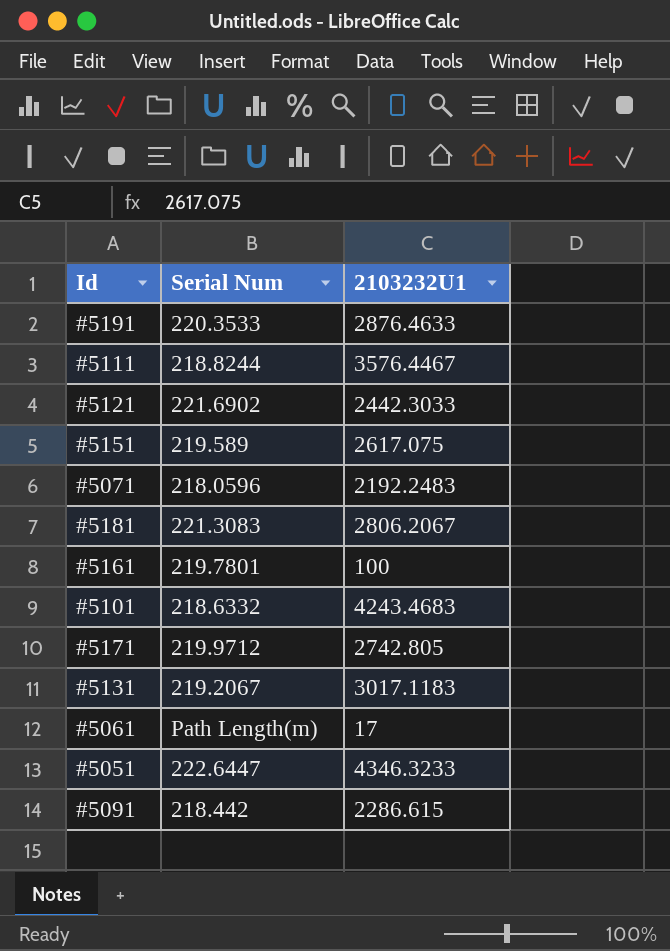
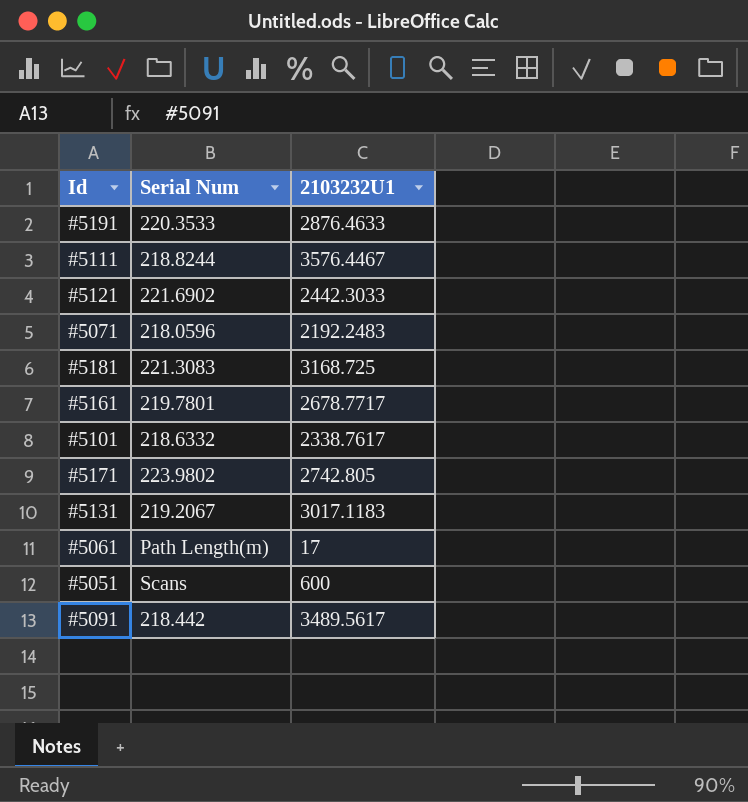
row #5151: 219.589 | 2617.075 -> none
#5181 | 2103232U1: 2806.2067 -> 3168.725
#5161 | 2103232U1: 100 -> 2678.7717
#5101 | 2103232U1: 4243.4683 -> 2338.7617
#5171 | Serial Num: 219.9712 -> 223.9802
#5051 | Serial Num: 222.6447 -> Scans
#5051 | 2103232U1: 4346.3233 -> 600
#5091 | 2103232U1: 2286.615 -> 3489.5617

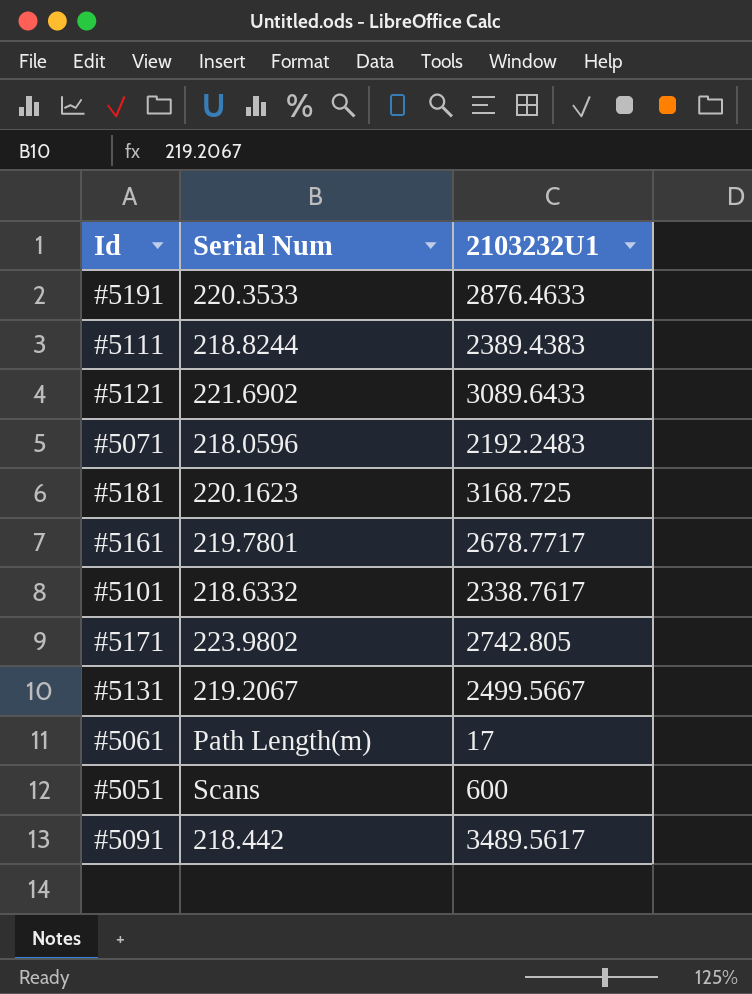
#5111 | 2103232U1: 3576.4467 -> 2389.4383
#5121 | 2103232U1: 2442.3033 -> 3089.6433
#5181 | Serial Num: 221.3083 -> 220.1623
#5131 | 2103232U1: 3017.1183 -> 2499.5667

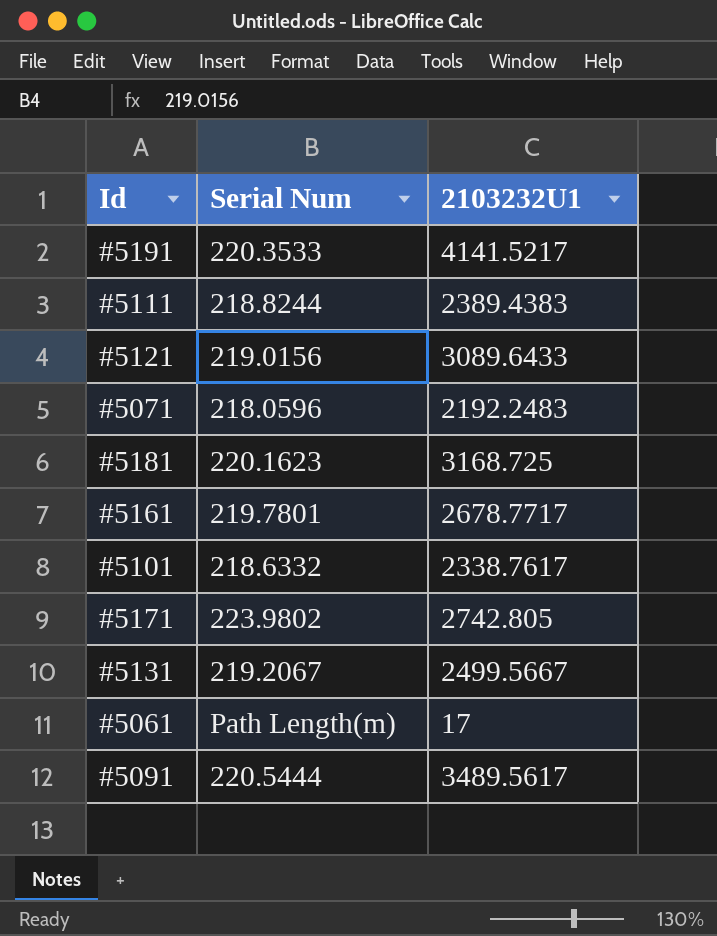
row #5051: Scans | 600 -> none
#5191 | 2103232U1: 2876.4633 -> 4141.5217
#5121 | Serial Num: 221.6902 -> 219.0156
#5091 | Serial Num: 218.442 -> 220.5444

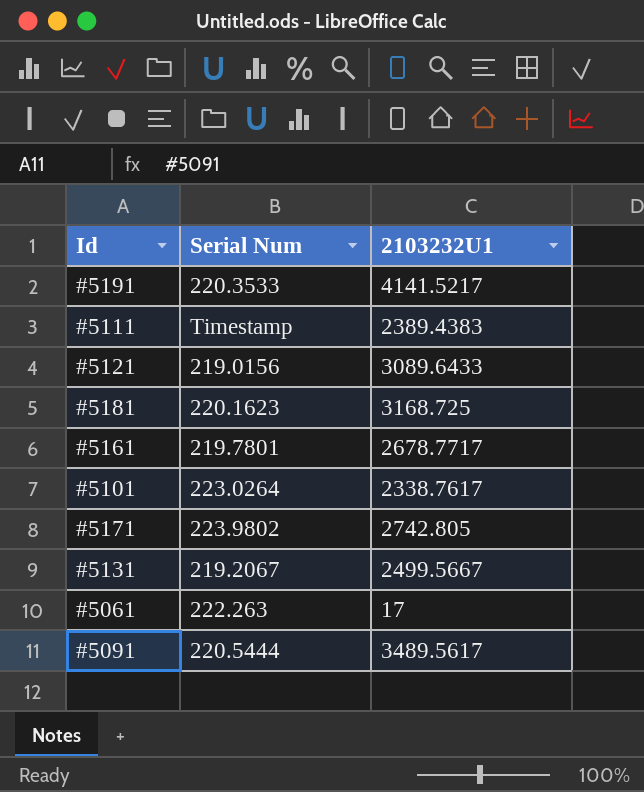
row #5071: 218.0596 | 2192.2483 -> none
#5111 | Serial Num: 218.8244 -> Timestamp
#5101 | Serial Num: 218.6332 -> 223.0264
#5061 | Serial Num: Path Length(m) -> 222.263

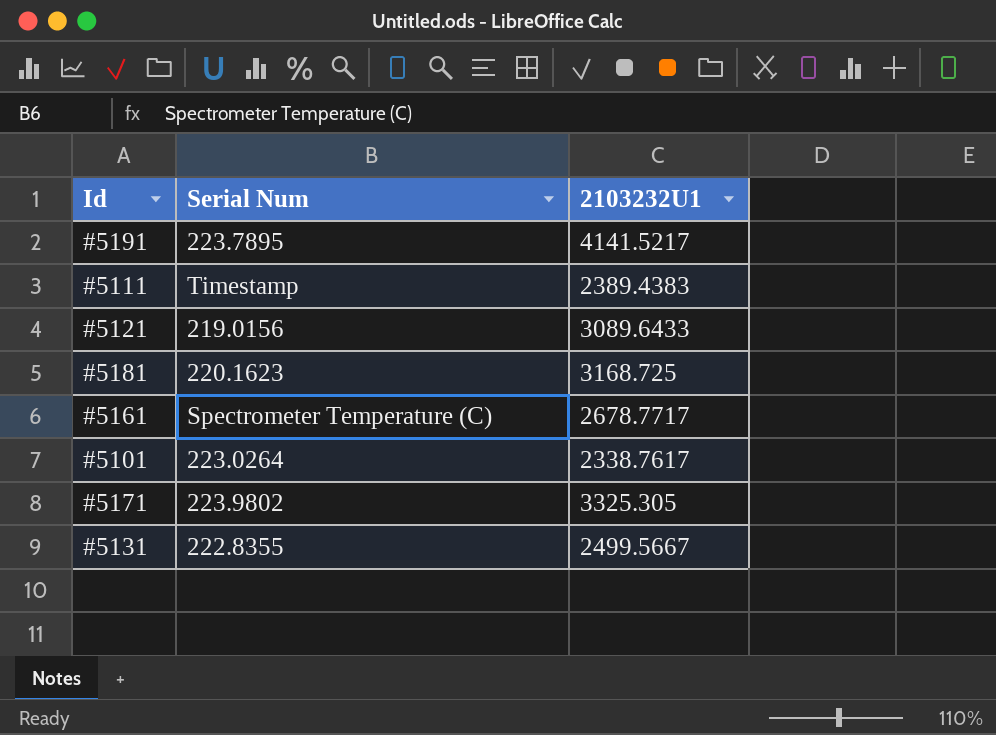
row #5061: 222.263 | 17 -> none
row #5091: 220.5444 | 3489.5617 -> none
#5191 | Serial Num: 220.3533 -> 223.7895
#5161 | Serial Num: 219.7801 -> Spectrometer Temperature (C)
#5171 | 2103232U1: 2742.805 -> 3325.305
#5131 | Serial Num: 219.2067 -> 222.8355

